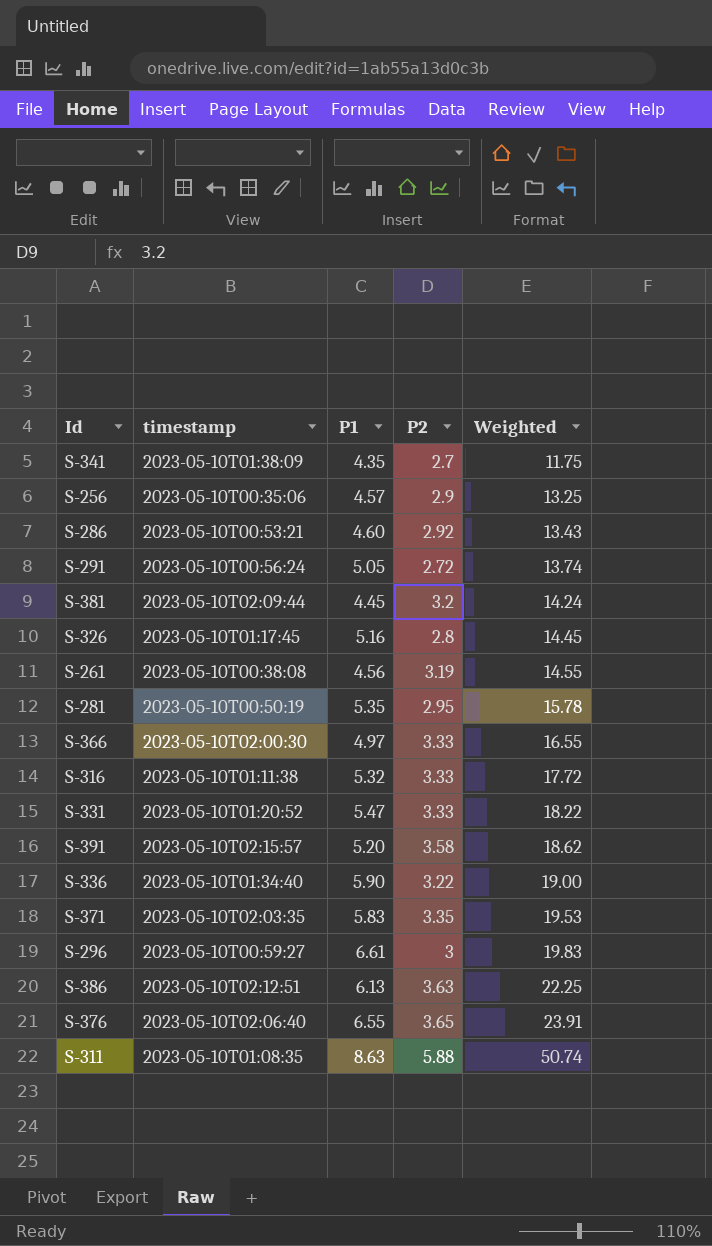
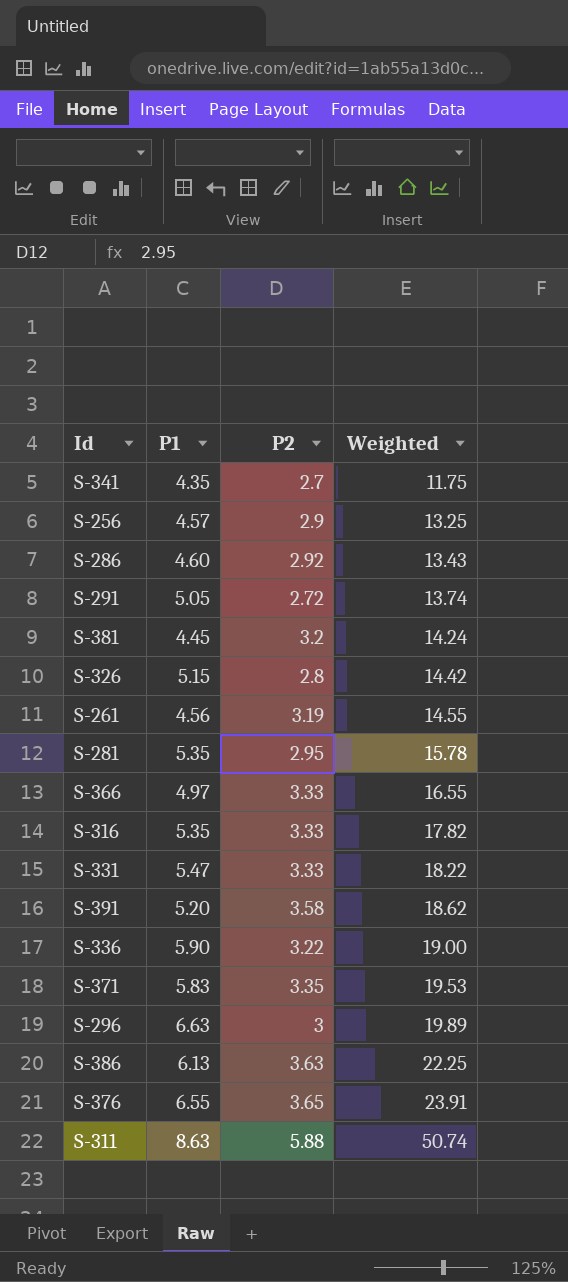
column timestamp | position: 2 -> none
S-326 | P1: 5.16 -> 5.15
S-326 | Weighted: 14.45 -> 14.42
S-316 | P1: 5.32 -> 5.35
S-316 | Weighted: 17.72 -> 17.82
S-296 | P1: 6.61 -> 6.63
S-296 | Weighted: 19.83 -> 19.89

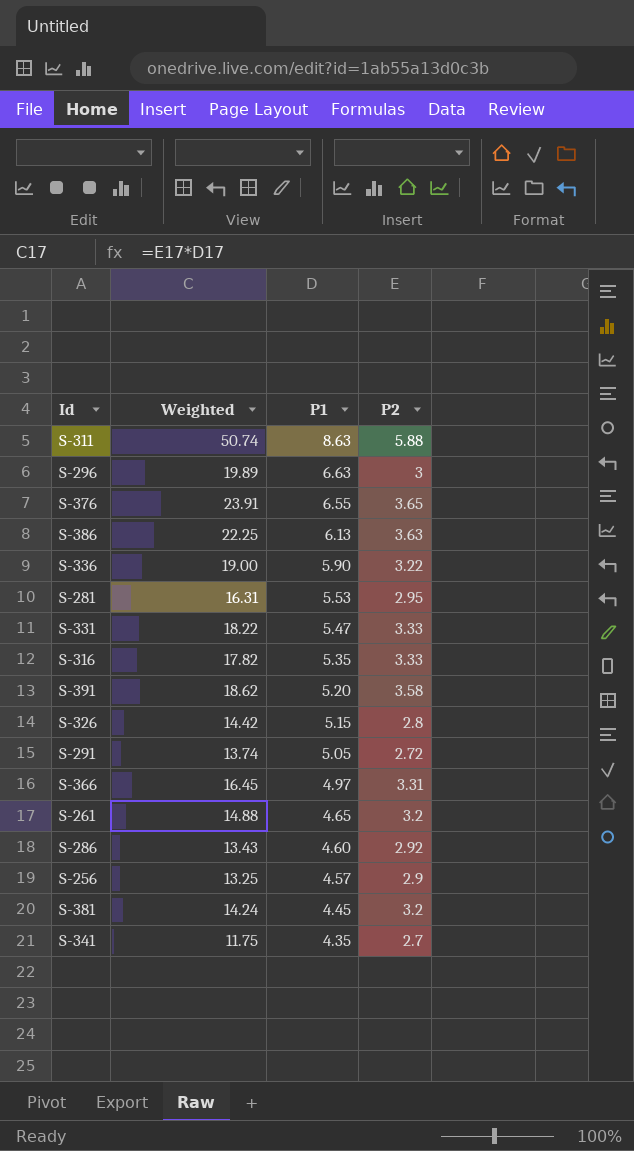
row order: Weighted ascending -> P1 descending
column Weighted | position: 4 -> 2
row S-371: 5.83 | 3.35 | 19.53 -> none
S-281 | Weighted: 15.78 -> 16.31
S-281 | P1: 5.35 -> 5.53
S-366 | Weighted: 16.55 -> 16.45
S-366 | P2: 3.33 -> 3.31
S-261 | Weighted: 14.55 -> 14.88
S-261 | P1: 4.56 -> 4.65
S-261 | P2: 3.19 -> 3.2

